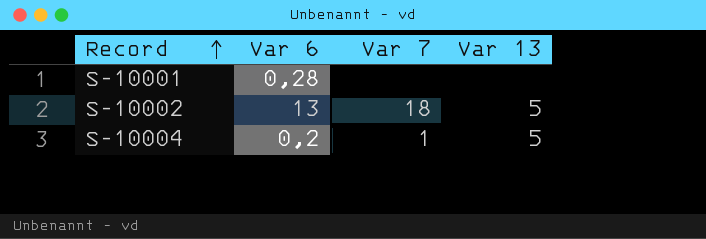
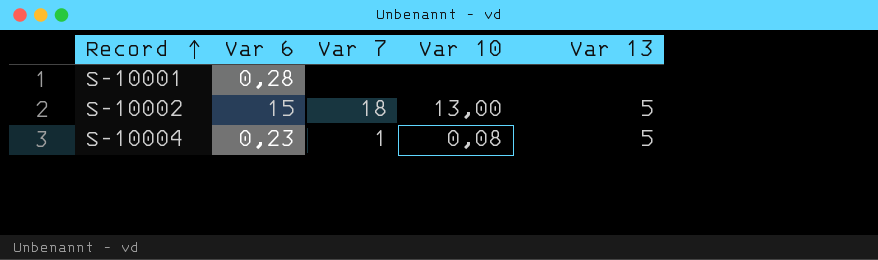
column Var 10 | position: none -> 4
S-10002 | Var 6: 13 -> 15
S-10004 | Var 6: 0,2 -> 0,23

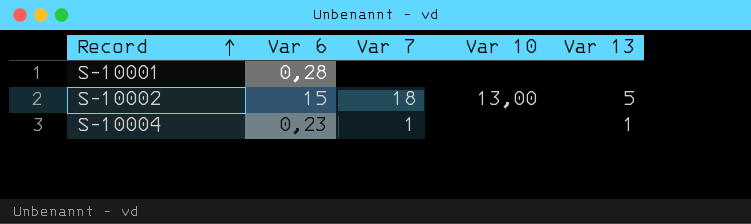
S-10004 | Var 10: 0,08 -> none
S-10004 | Var 13: 5 -> 1

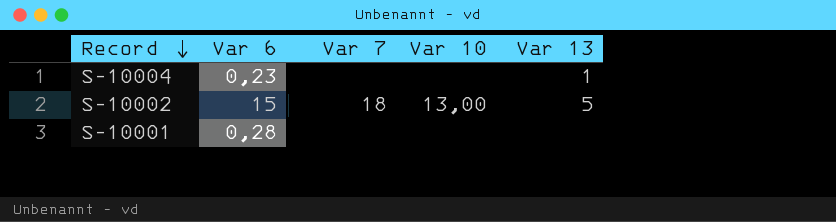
row order: Record ascending -> Record descending
S-10004 | Var 7: 1 -> none

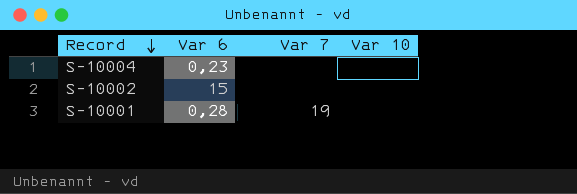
column Var 13 | position: 5 -> none
S-10002 | Var 7: 18 -> none
S-10002 | Var 10: 13,00 -> none
S-10001 | Var 7: none -> 19

